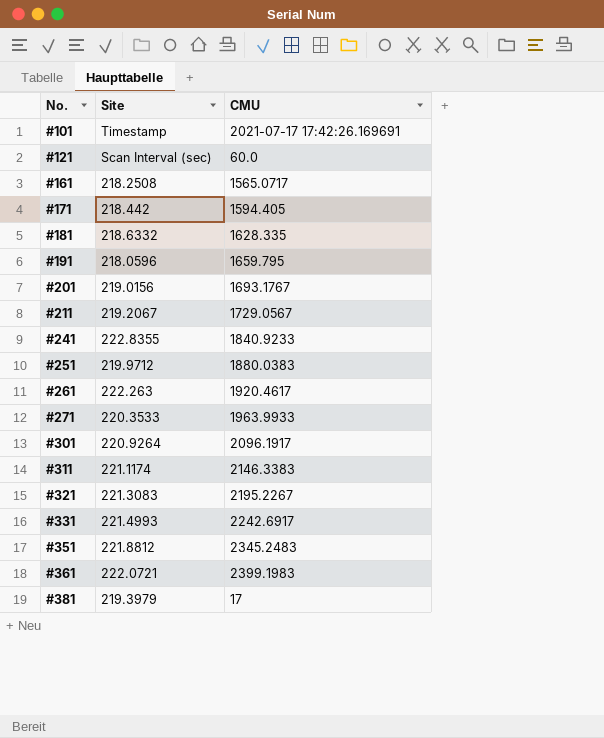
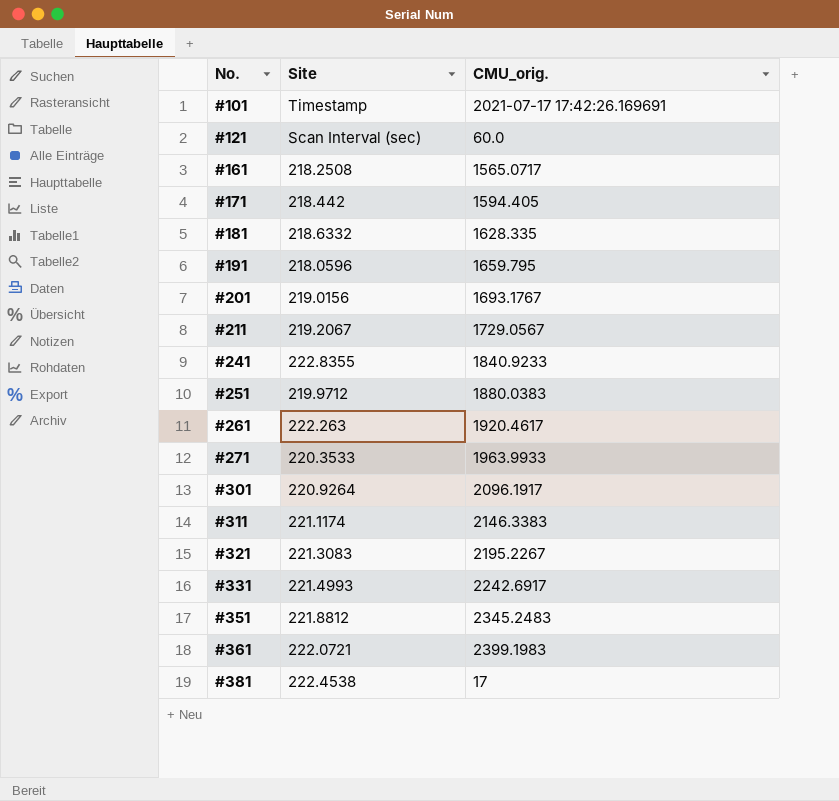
column name: CMU -> CMU_orig.
#381 | Site: 219.3979 -> 222.4538

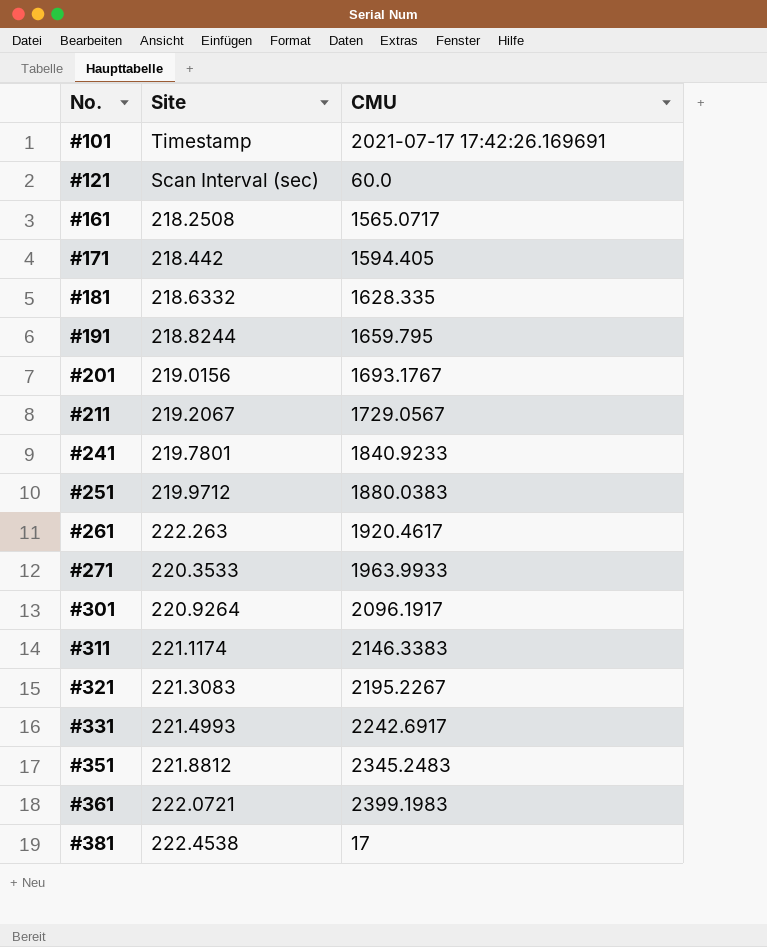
column name: CMU_orig. -> CMU
#191 | Site: 218.0596 -> 218.8244
#241 | Site: 222.8355 -> 219.7801

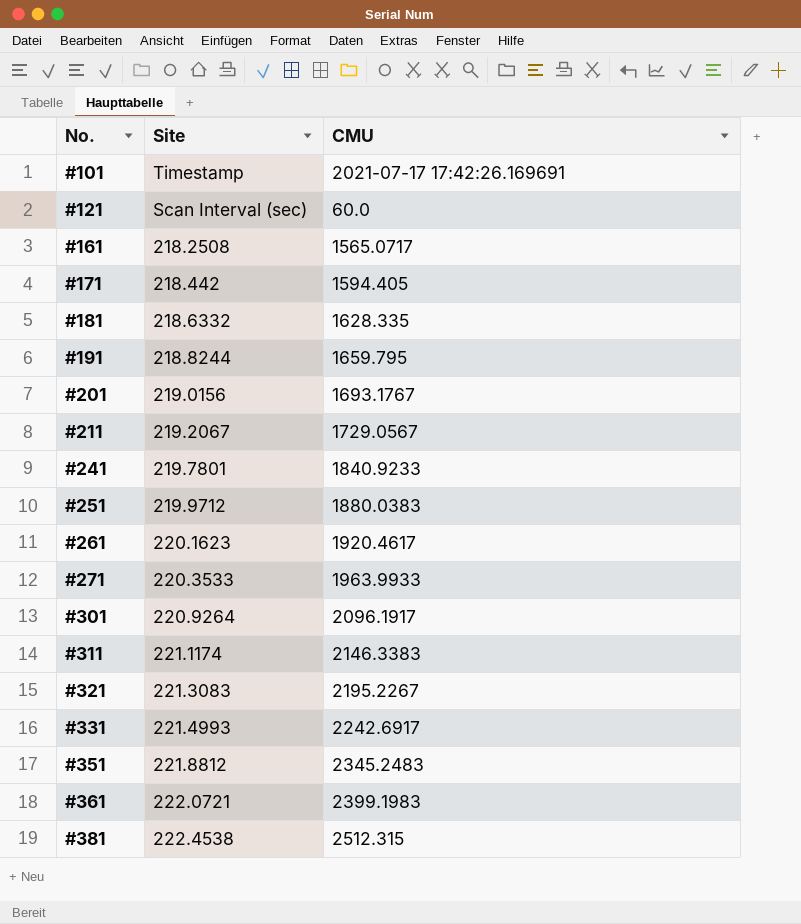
#261 | Site: 222.263 -> 220.1623
#381 | CMU: 17 -> 2512.315

